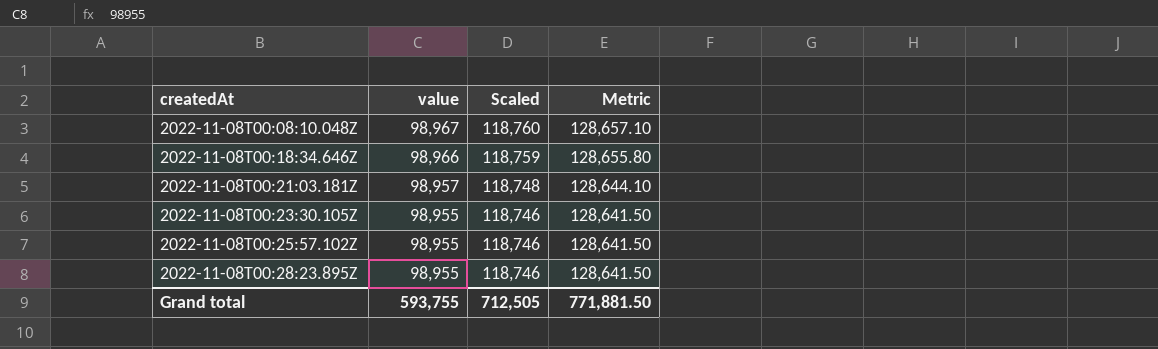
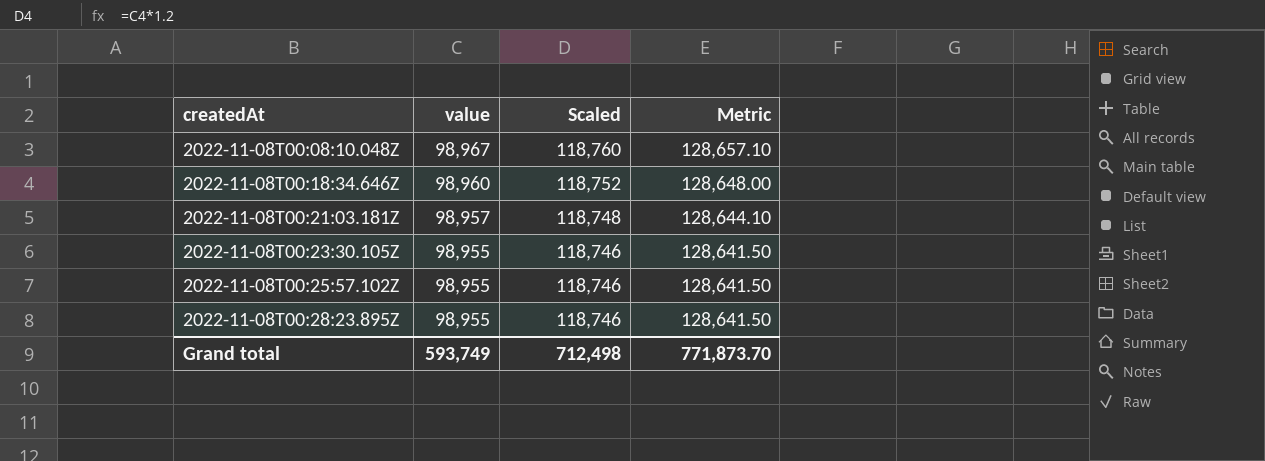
2022-11-08T00:18:34.646Z | value: 98,966 -> 98,960
2022-11-08T00:18:34.646Z | Scaled: 118,759 -> 118,752
2022-11-08T00:18:34.646Z | Metric: 128,655.80 -> 128,648.00
Grand total | value: 593,755 -> 593,749
Grand total | Scaled: 712,505 -> 712,498
Grand total | Metric: 771,881.50 -> 771,873.70

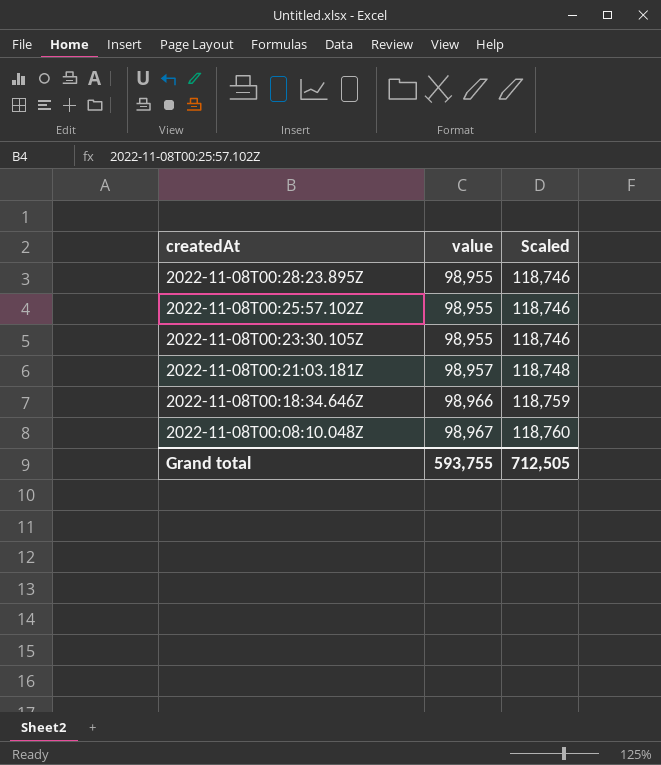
row order: createdAt ascending -> createdAt descending
column Metric | formula: [value] * 1.3 -> none
2022-11-08T00:18:34.646Z | value: 98,960 -> 98,966
2022-11-08T00:18:34.646Z | Scaled: 118,752 -> 118,759
Grand total | value: 593,749 -> 593,755
Grand total | Scaled: 712,498 -> 712,505

